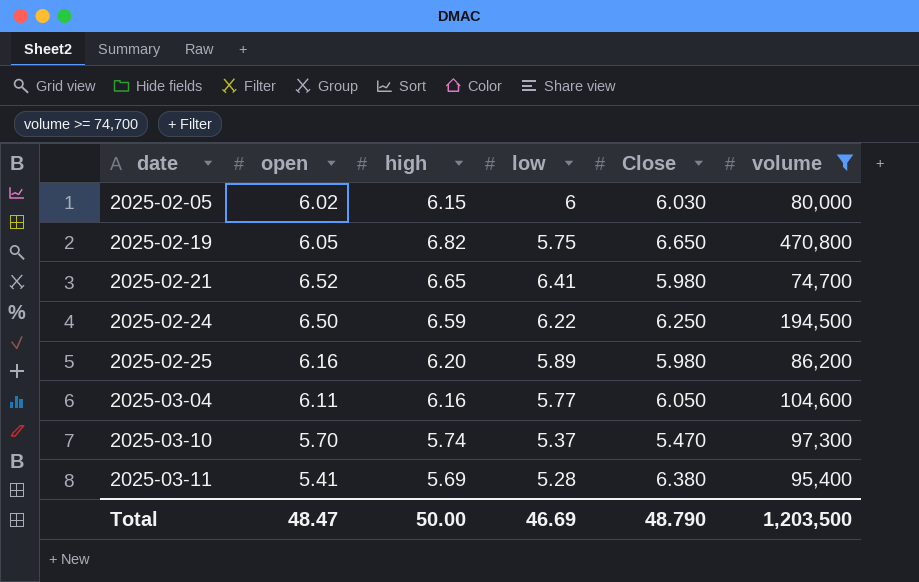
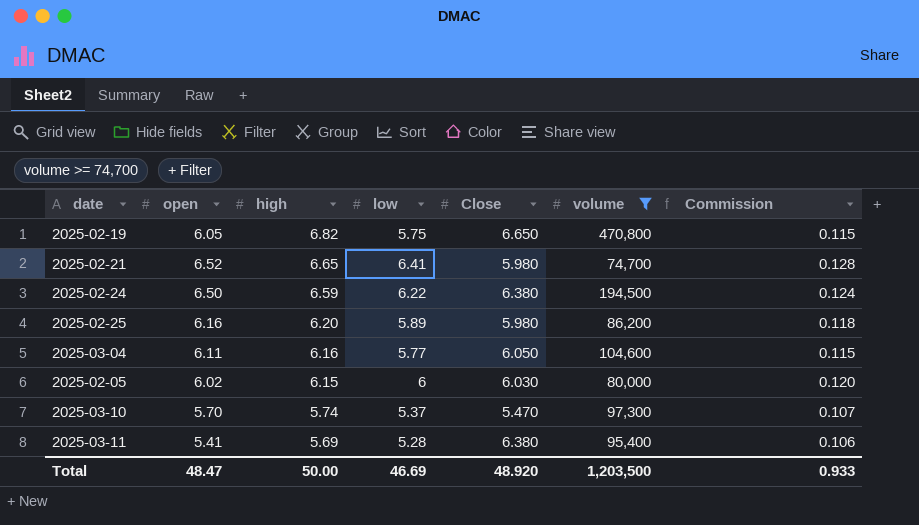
row order: date ascending -> high descending
column Commission | formula: none -> [low] * 0.02
2025-02-24 | Close: 6.250 -> 6.380
Total | Close: 48.790 -> 48.920

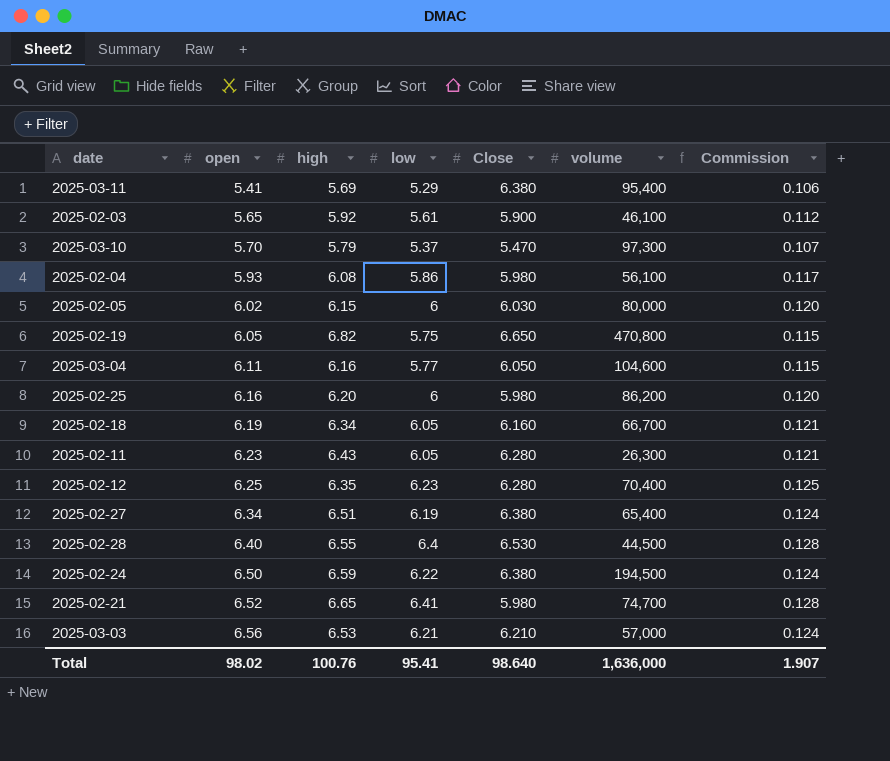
filter: volume >= 74,700 -> none
row order: high descending -> open ascending
2025-03-11 | low: 5.28 -> 5.29
2025-03-10 | high: 5.74 -> 5.79
2025-02-25 | low: 5.89 -> 6
2025-02-25 | Commission: 0.118 -> 0.120
Total | open: 48.47 -> 98.02
Total | high: 50.00 -> 100.76
Total | low: 46.69 -> 95.41
Total | Close: 48.920 -> 98.640
Total | volume: 1,203,500 -> 1,636,000
Total | Commission: 0.933 -> 1.907

